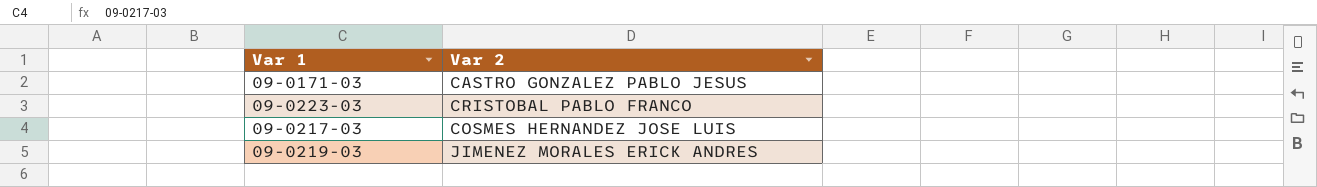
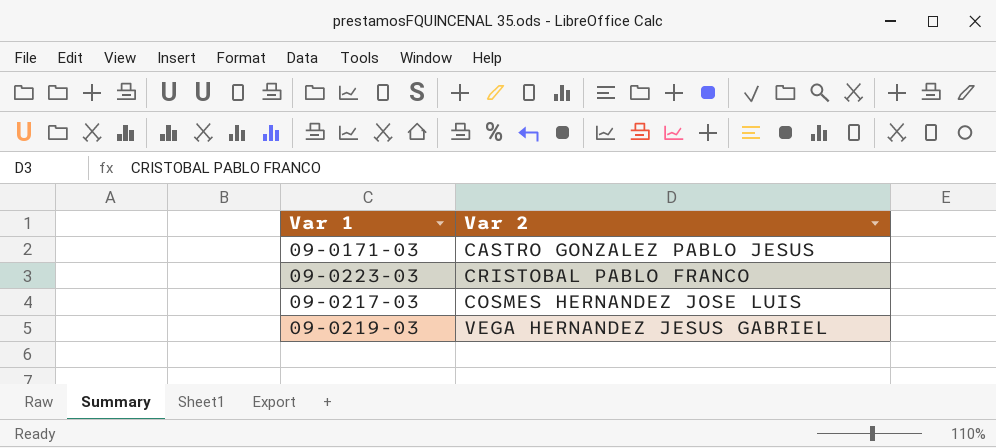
09-0219-03 | Var 2: JIMENEZ MORALES ERICK ANDRES -> VEGA HERNANDEZ JESUS GABRIEL

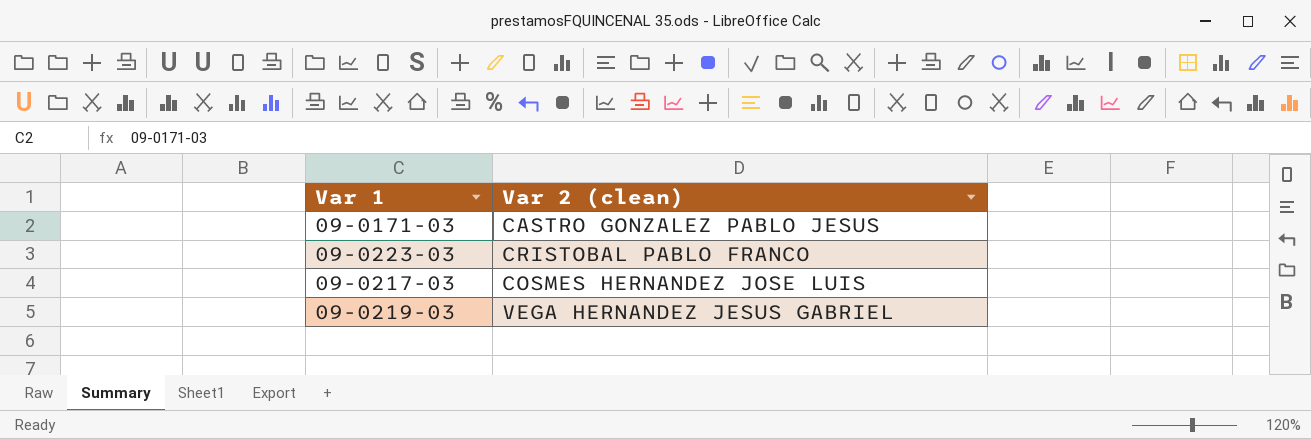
column name: Var 2 -> Var 2 (clean)

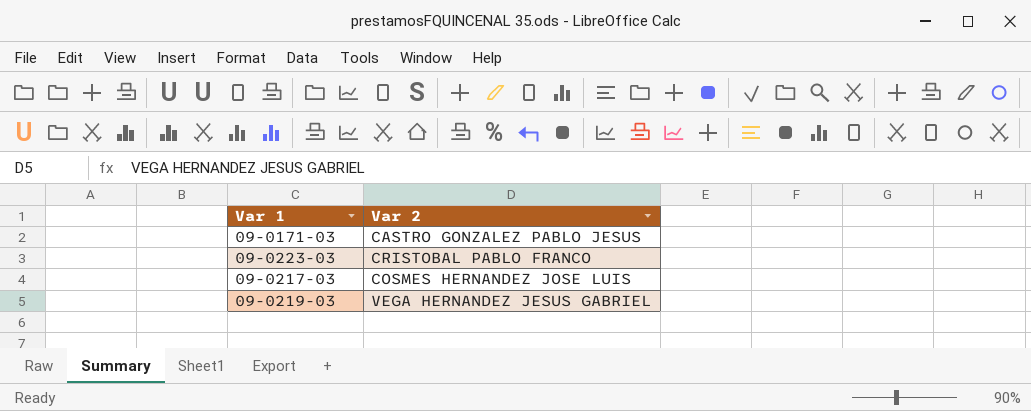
column name: Var 2 (clean) -> Var 2

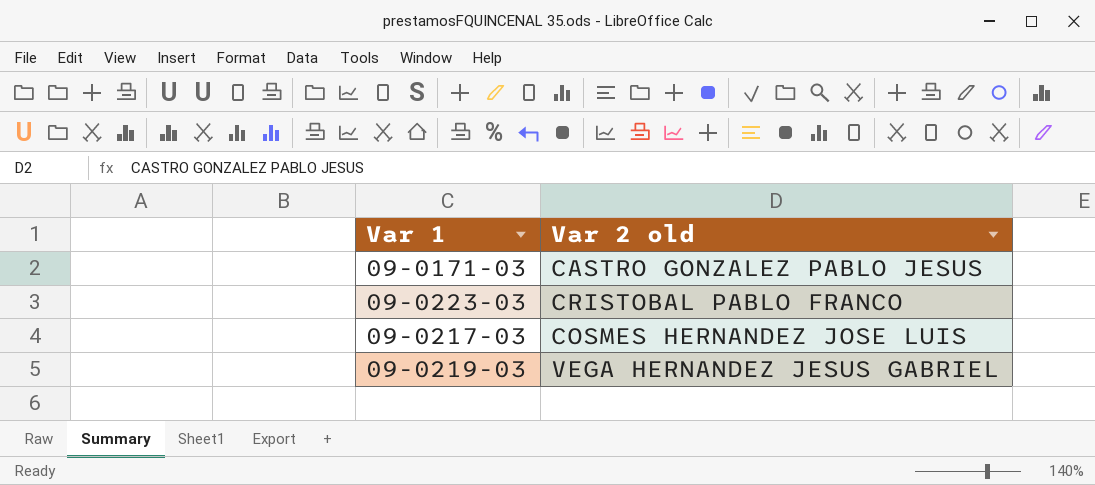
column name: Var 2 -> Var 2 old

